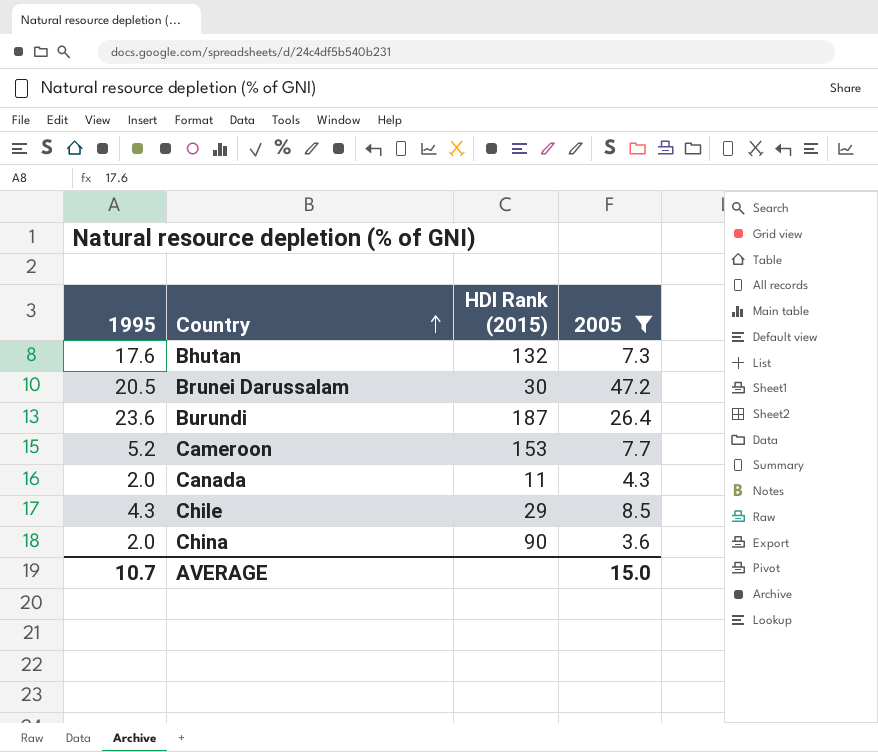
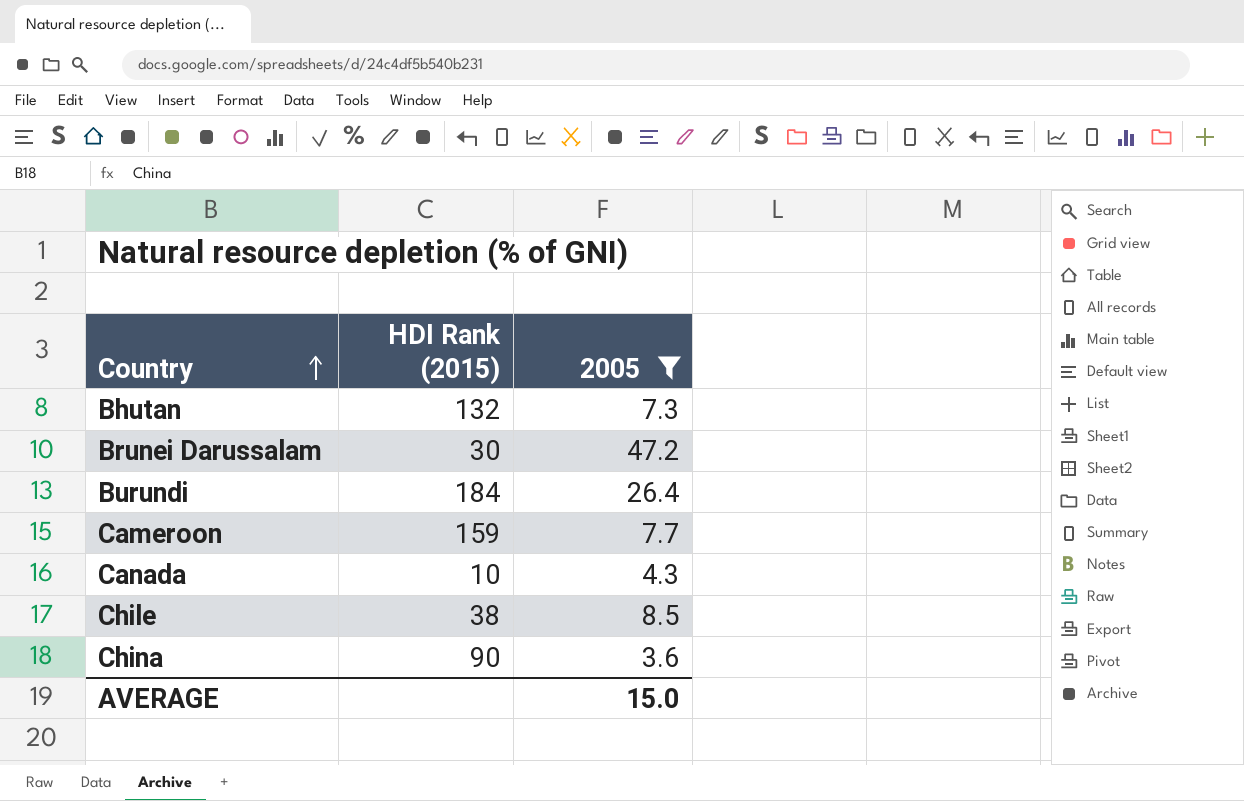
column 1995 | position: 1 -> none
Burundi | HDI Rank (2015): 187 -> 184
Cameroon | HDI Rank (2015): 153 -> 159
Canada | HDI Rank (2015): 11 -> 10
Chile | HDI Rank (2015): 29 -> 38

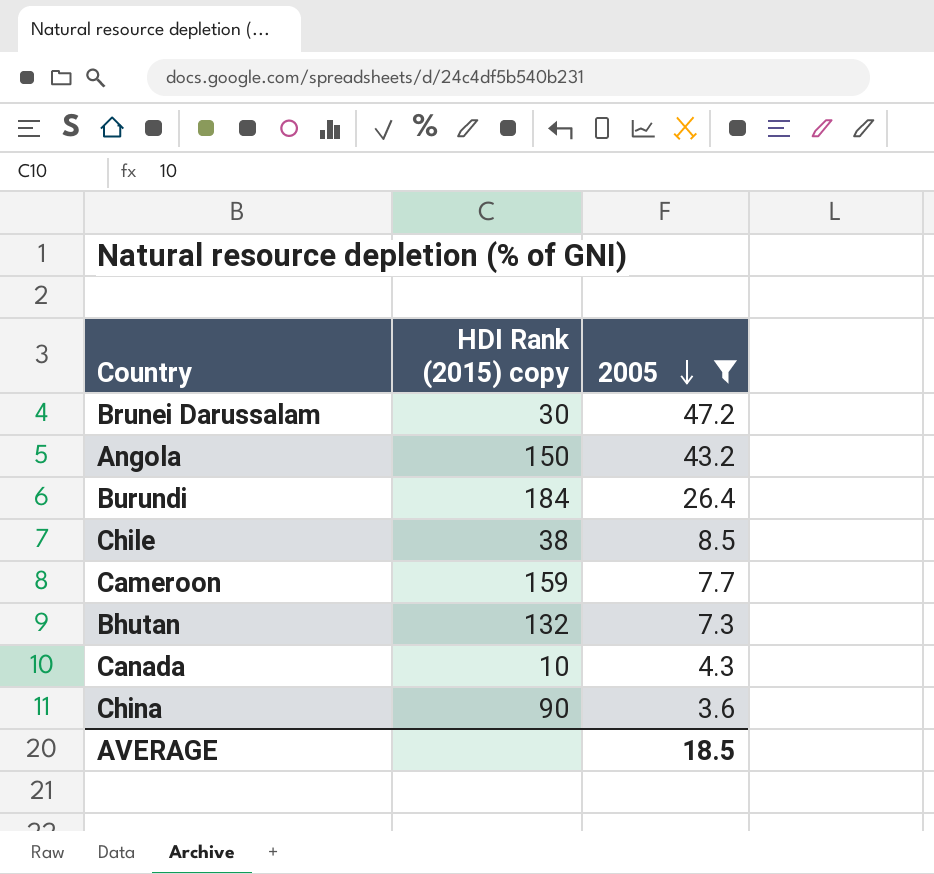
row order: Country ascending -> 2005 descending
column name: HDI Rank (2015) -> HDI Rank (2015) copy
row Angola: none -> 150 | 43.2
AVERAGE | 2005: 15.0 -> 18.5

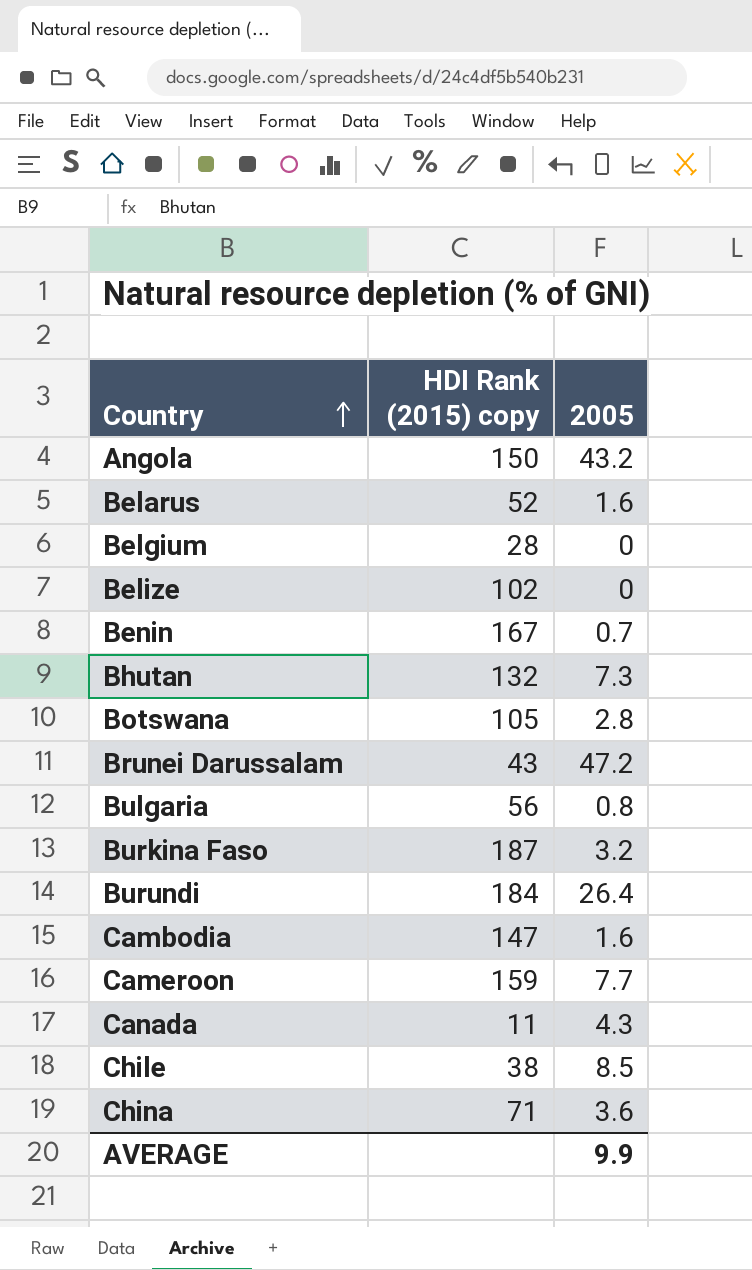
filter: 2005 >= 3.6 -> none
row order: 2005 descending -> Country ascending
Brunei Darussalam | HDI Rank (2015) copy: 30 -> 43
Canada | HDI Rank (2015) copy: 10 -> 11
China | HDI Rank (2015) copy: 90 -> 71
AVERAGE | 2005: 18.5 -> 9.9

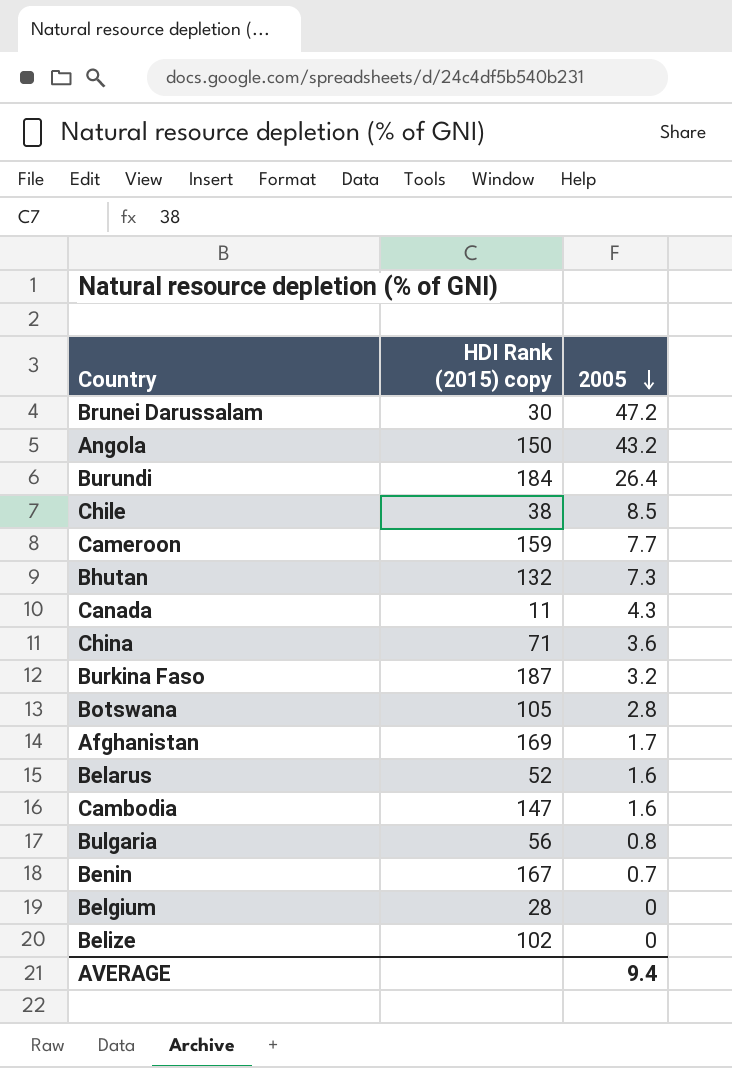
row order: Country ascending -> 2005 descending
Brunei Darussalam | HDI Rank (2015) copy: 43 -> 30
row Afghanistan: none -> 169 | 1.7
AVERAGE | 2005: 9.9 -> 9.4

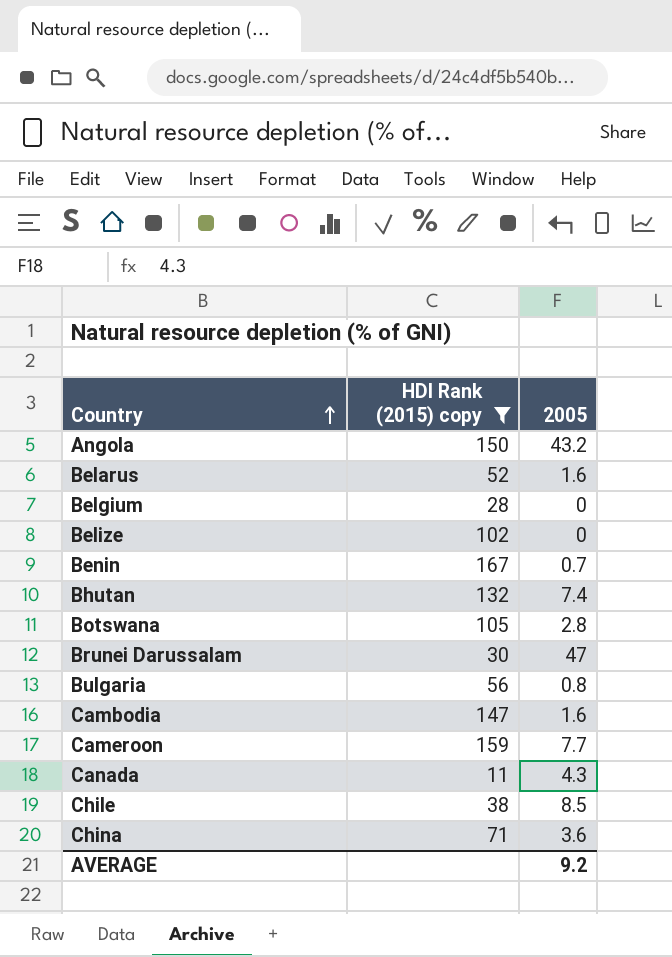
filter: none -> HDI Rank (2015) copy <= 167
row order: 2005 descending -> Country ascending
Bhutan | 2005: 7.3 -> 7.4
Brunei Darussalam | 2005: 47.2 -> 47
AVERAGE | 2005: 9.4 -> 9.2

